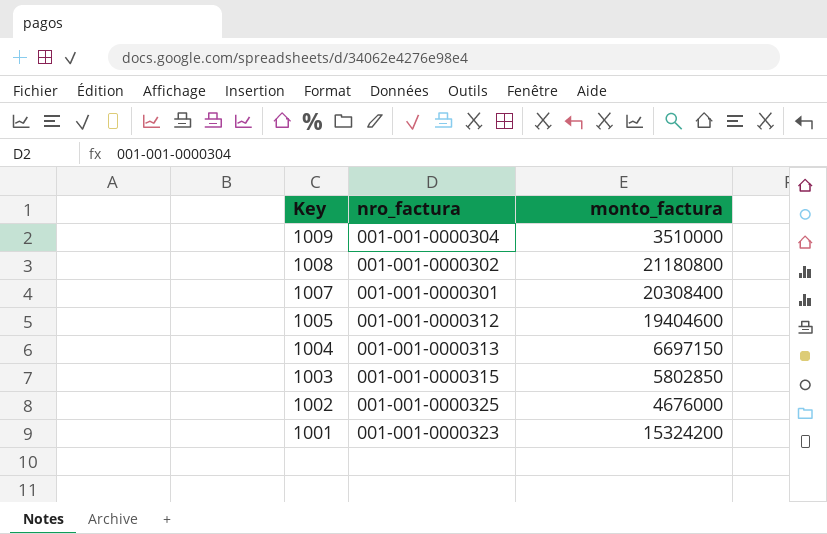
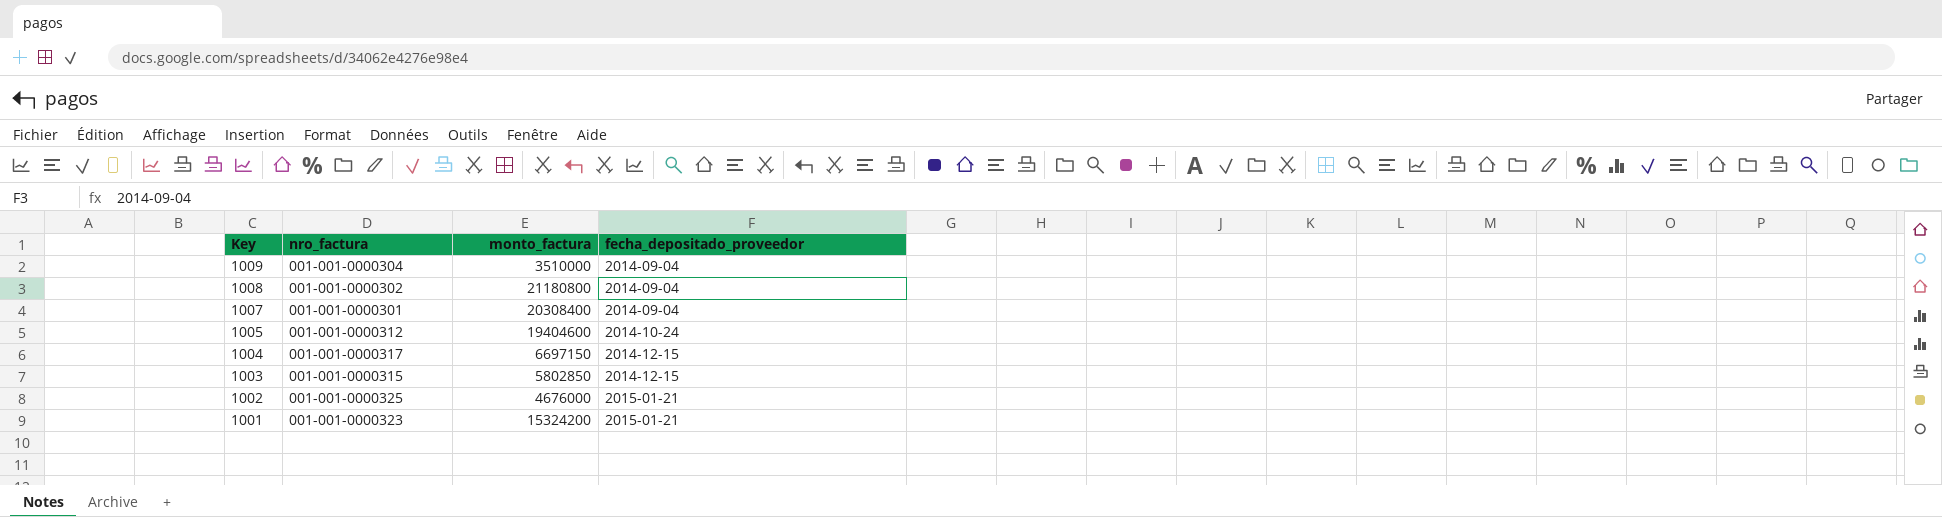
column fecha_depositado_proveedor | position: none -> 4
1004 | nro_factura: 001-001-0000313 -> 001-001-0000317

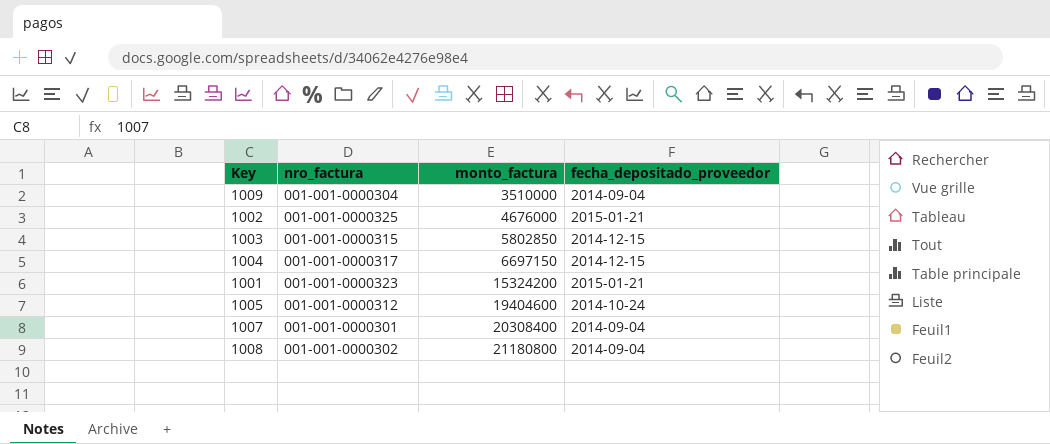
row order: Key descending -> monto_factura ascending

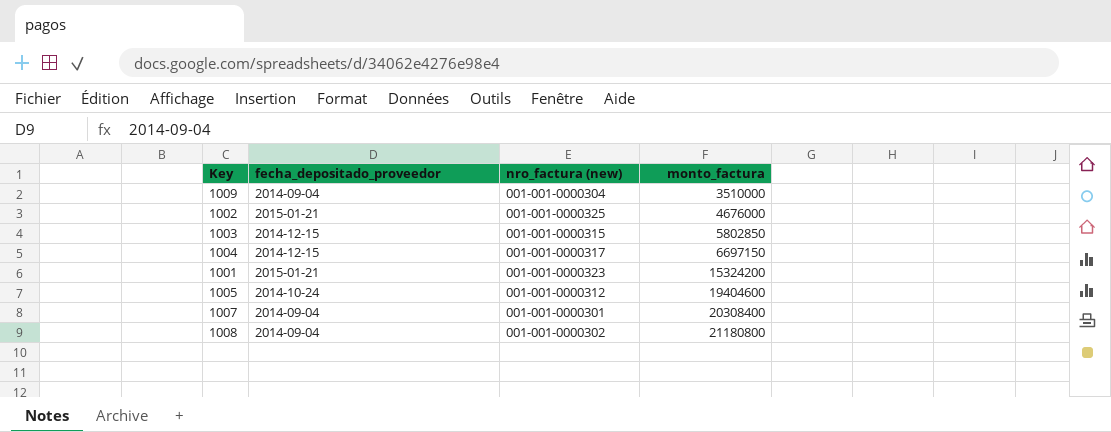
column fecha_depositado_proveedor | position: 4 -> 2
column name: nro_factura -> nro_factura (new)

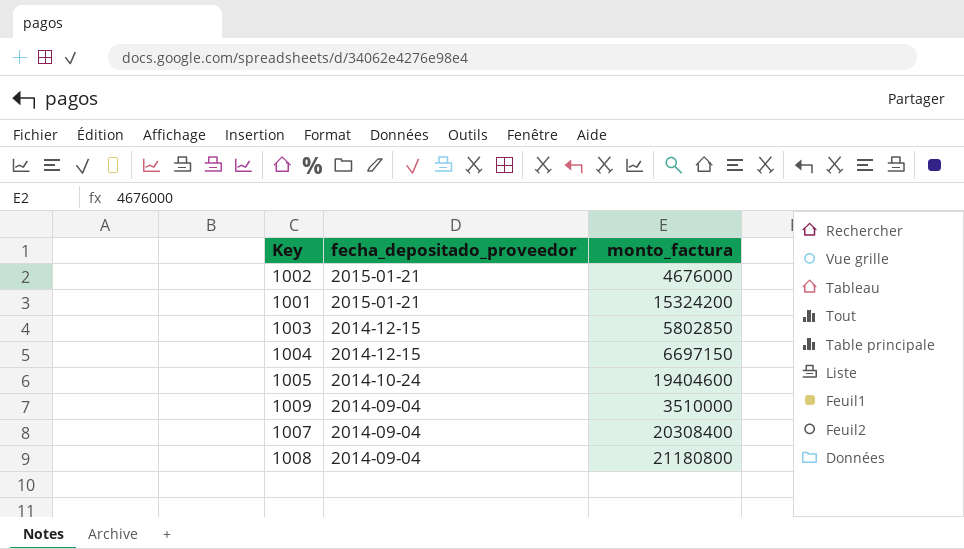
row order: monto_factura ascending -> fecha_depositado_proveedor descending
column nro_factura (new) | position: 3 -> none

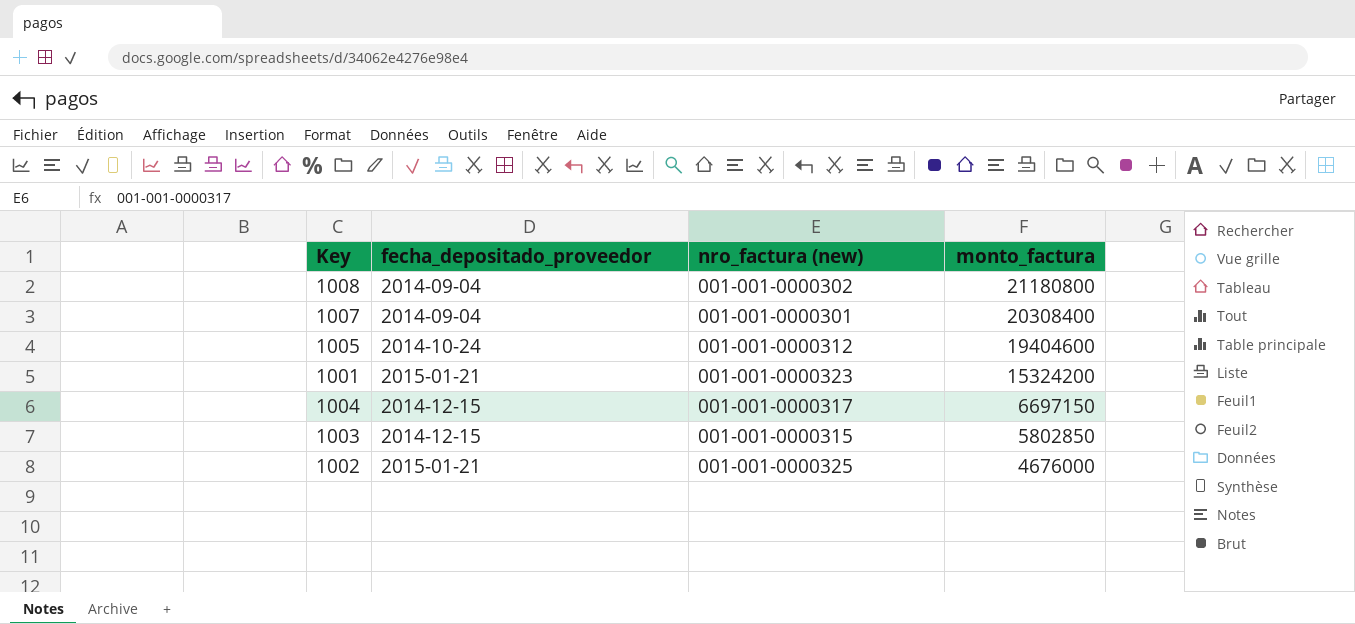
row order: fecha_depositado_proveedor descending -> monto_factura descending
column nro_factura (new) | position: none -> 3
row 1009: 2014-09-04 | 3510000 -> none

